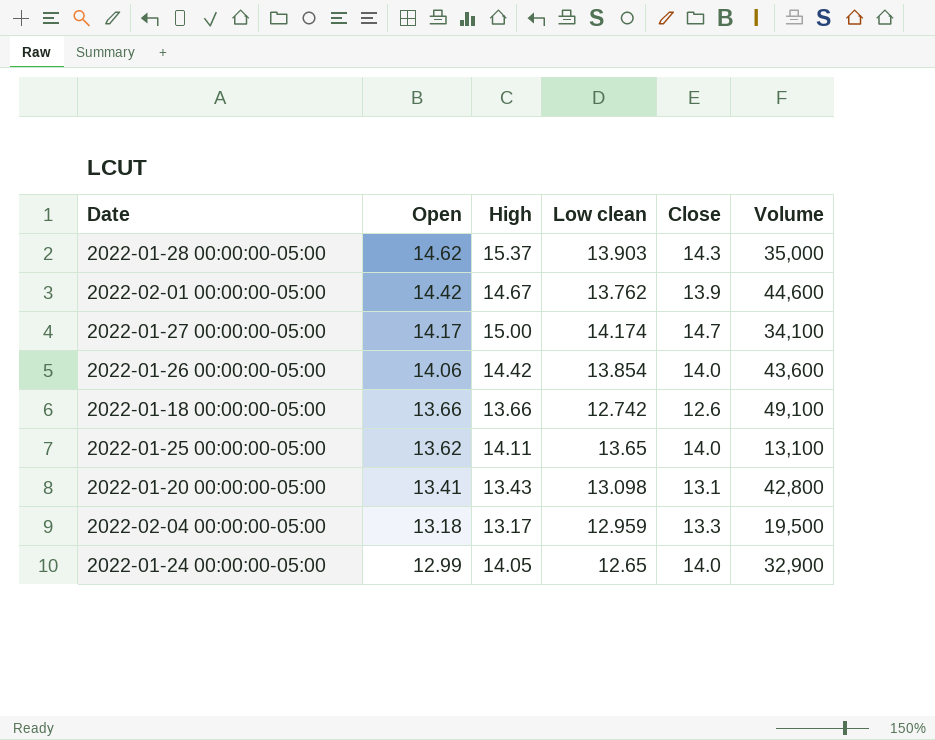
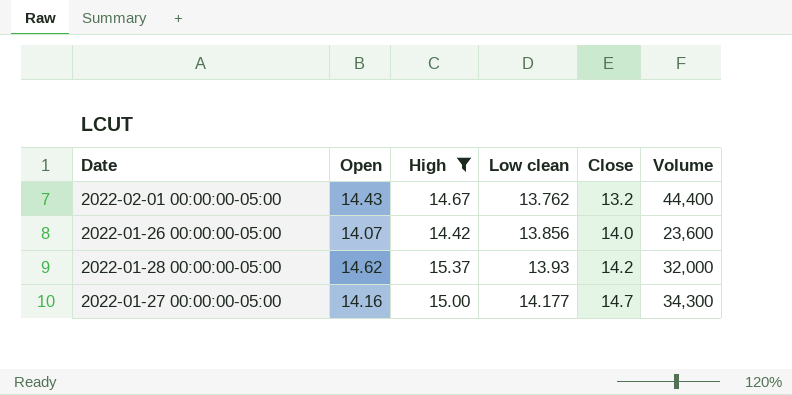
filter: none -> High >= 14.42
row order: Open descending -> Low clean ascending
2022-02-01 00:00:00-05:00 | Open: 14.42 -> 14.43
2022-02-01 00:00:00-05:00 | Close: 13.9 -> 13.2
2022-02-01 00:00:00-05:00 | Volume: 44,600 -> 44,400
2022-01-26 00:00:00-05:00 | Open: 14.06 -> 14.07
2022-01-26 00:00:00-05:00 | Low clean: 13.854 -> 13.856
2022-01-26 00:00:00-05:00 | Volume: 43,600 -> 23,600
2022-01-28 00:00:00-05:00 | Low clean: 13.903 -> 13.93
2022-01-28 00:00:00-05:00 | Close: 14.3 -> 14.2
2022-01-28 00:00:00-05:00 | Volume: 35,000 -> 32,000
2022-01-27 00:00:00-05:00 | Open: 14.17 -> 14.16
2022-01-27 00:00:00-05:00 | Low clean: 14.174 -> 14.177
2022-01-27 00:00:00-05:00 | Volume: 34,100 -> 34,300

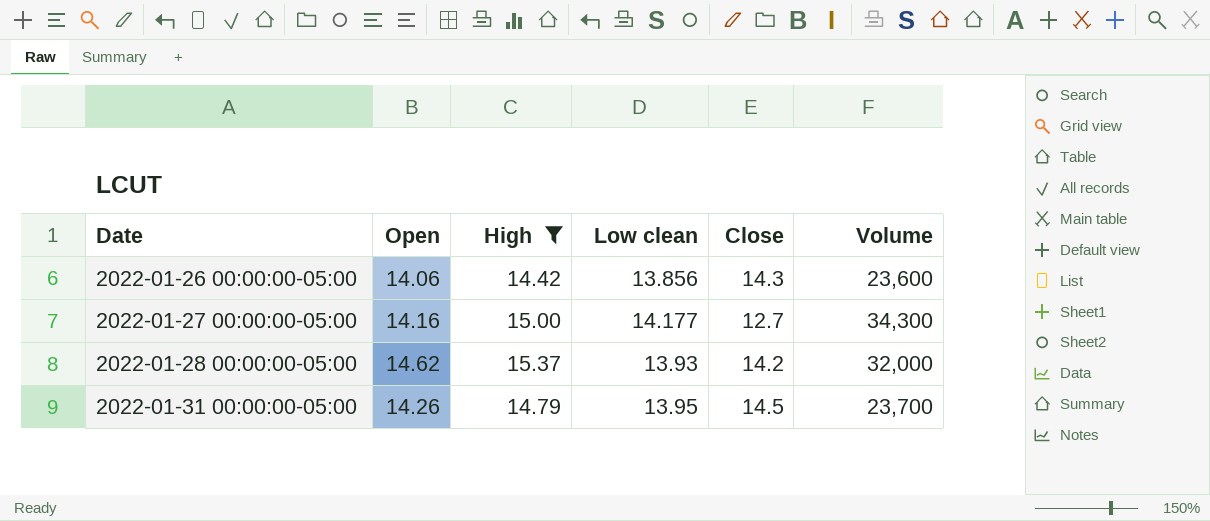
row order: Low clean ascending -> Date ascending
row 2022-02-01 00:00:00-05:00: 14.43 | 14.67 | 13.762 | 13.2 | 44,400 -> none
2022-01-26 00:00:00-05:00 | Open: 14.07 -> 14.06
2022-01-26 00:00:00-05:00 | Close: 14.0 -> 14.3
2022-01-27 00:00:00-05:00 | Close: 14.7 -> 12.7
row 2022-01-31 00:00:00-05:00: none -> 14.26 | 14.79 | 13.95 | 14.5 | 23,700

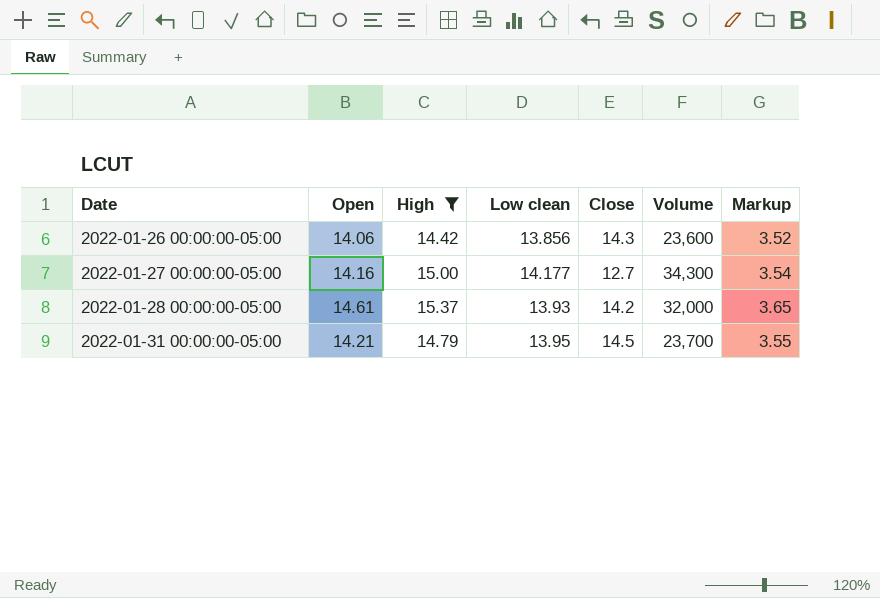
column Markup | formula: none -> [Open] * 0.25
2022-01-28 00:00:00-05:00 | Open: 14.62 -> 14.61
2022-01-31 00:00:00-05:00 | Open: 14.26 -> 14.21

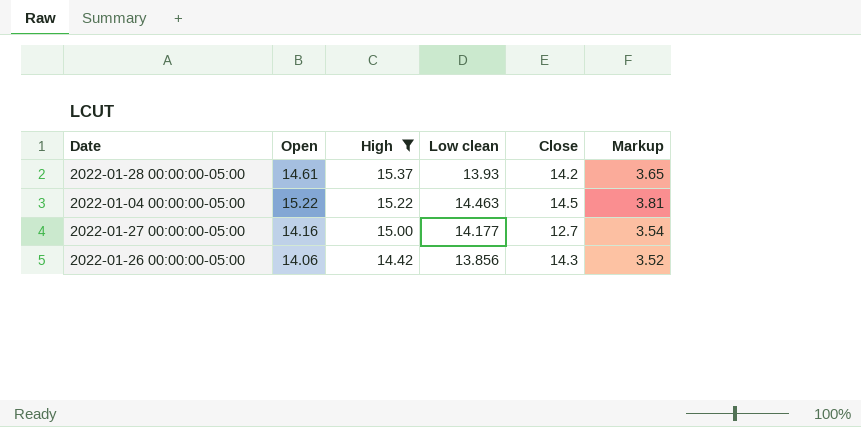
row order: Date ascending -> High descending
column Volume | position: 6 -> none
row 2022-01-31 00:00:00-05:00: 14.21 | 14.79 | 13.95 | 14.5 | 23,700 | 3.55 -> none
row 2022-01-04 00:00:00-05:00: none -> 15.22 | 15.22 | 14.463 | 14.5 | 3.81

